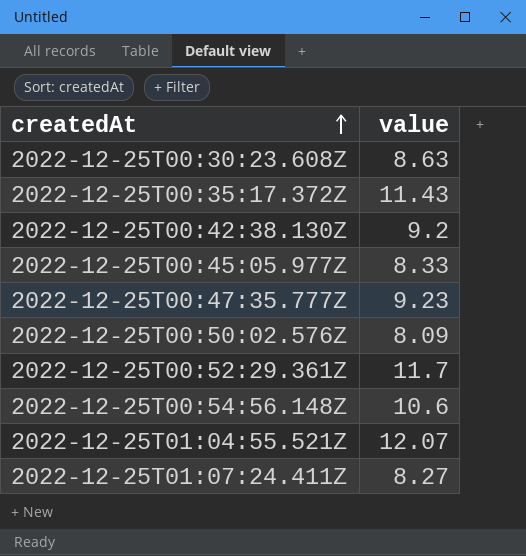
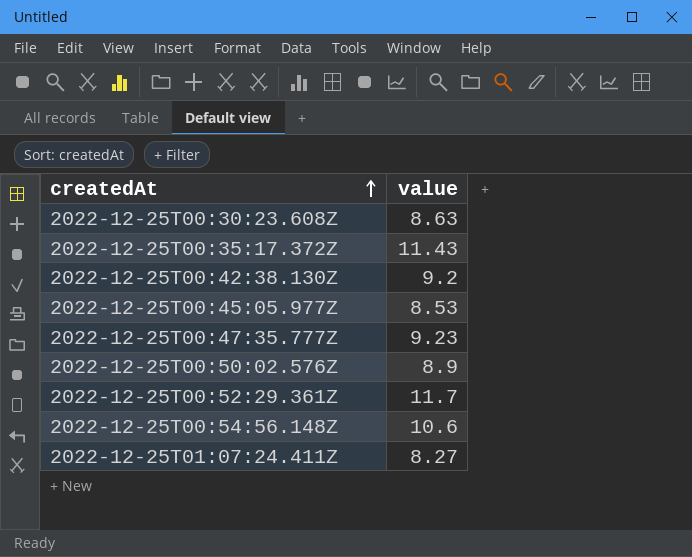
row 2022-12-25T01:04:55.521Z: 12.07 -> none
2022-12-25T00:45:05.977Z | value: 8.33 -> 8.53
2022-12-25T00:50:02.576Z | value: 8.09 -> 8.9

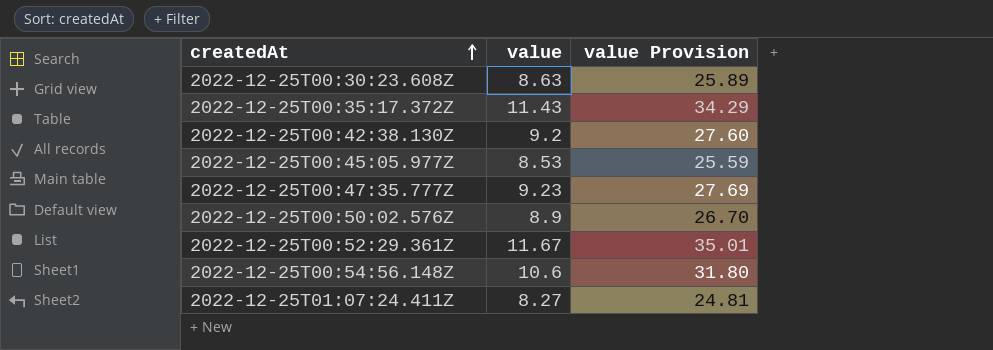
column value Provision | formula: none -> [value] * 3
2022-12-25T00:52:29.361Z | value: 11.7 -> 11.67

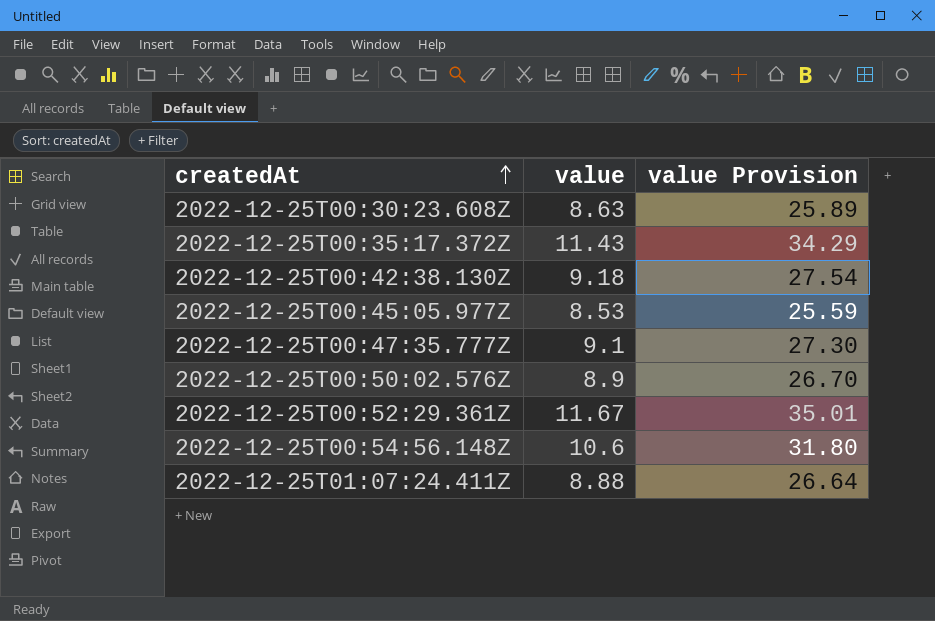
2022-12-25T00:42:38.130Z | value: 9.2 -> 9.18
2022-12-25T00:42:38.130Z | value Provision: 27.60 -> 27.54
2022-12-25T00:47:35.777Z | value: 9.23 -> 9.1
2022-12-25T00:47:35.777Z | value Provision: 27.69 -> 27.30
2022-12-25T01:07:24.411Z | value: 8.27 -> 8.88
2022-12-25T01:07:24.411Z | value Provision: 24.81 -> 26.64

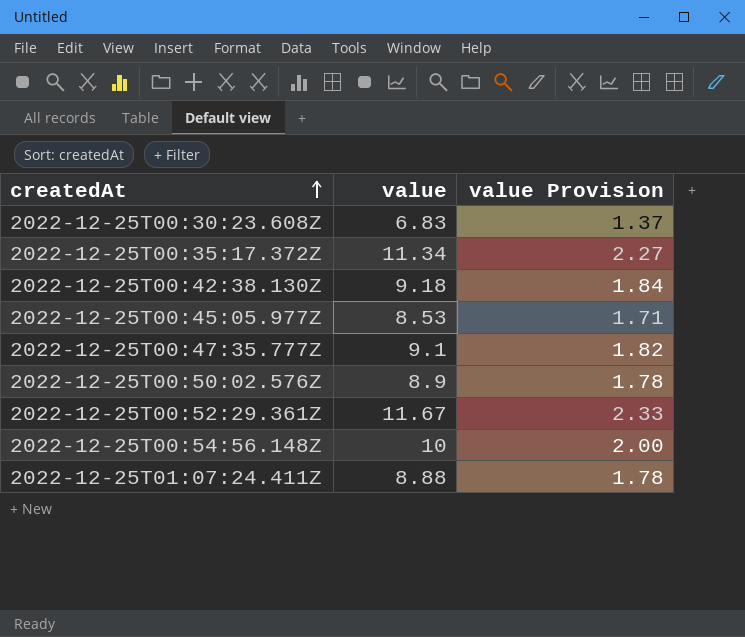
column value Provision | formula: [value] * 3 -> [value] * 0.2
2022-12-25T00:30:23.608Z | value: 8.63 -> 6.83
2022-12-25T00:35:17.372Z | value: 11.43 -> 11.34
2022-12-25T00:54:56.148Z | value: 10.6 -> 10

